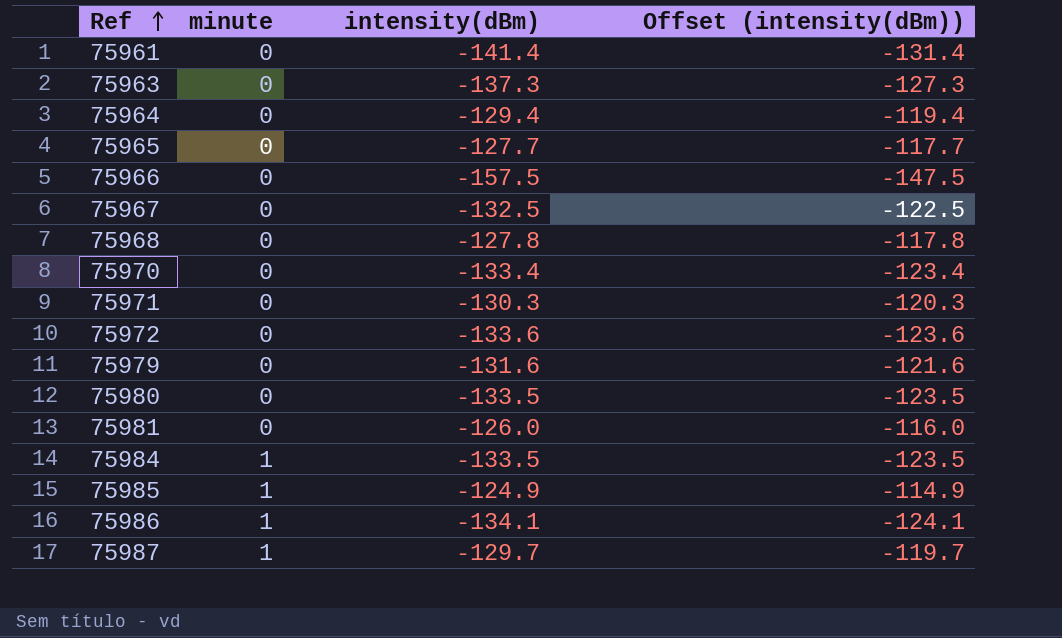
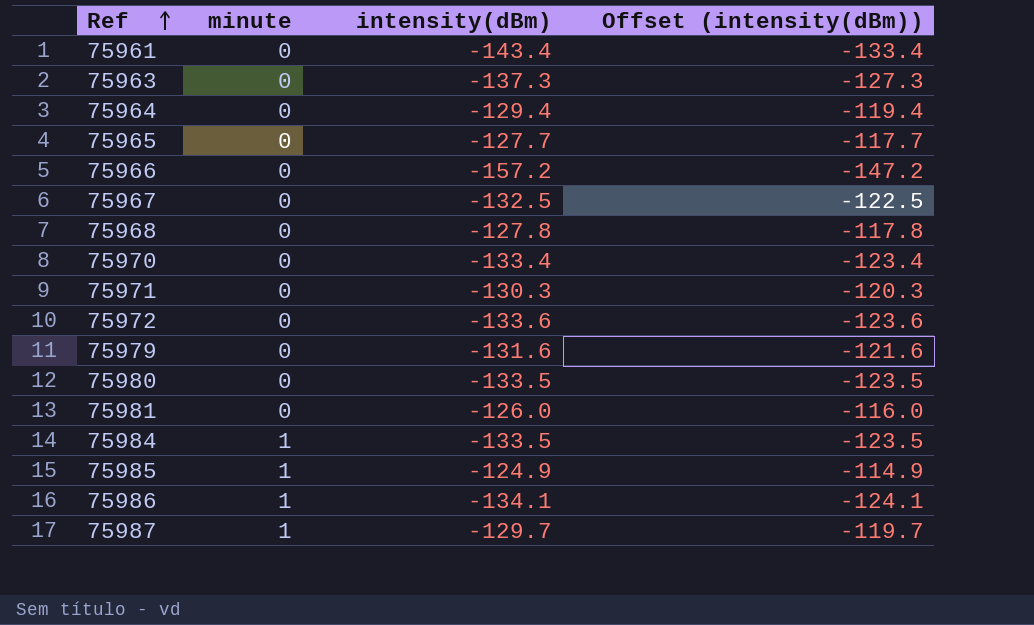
75961 | intensity(dBm): -141.4 -> -143.4
75961 | Offset (intensity(dBm)): -131.4 -> -133.4
75966 | intensity(dBm): -157.5 -> -157.2
75966 | Offset (intensity(dBm)): -147.5 -> -147.2

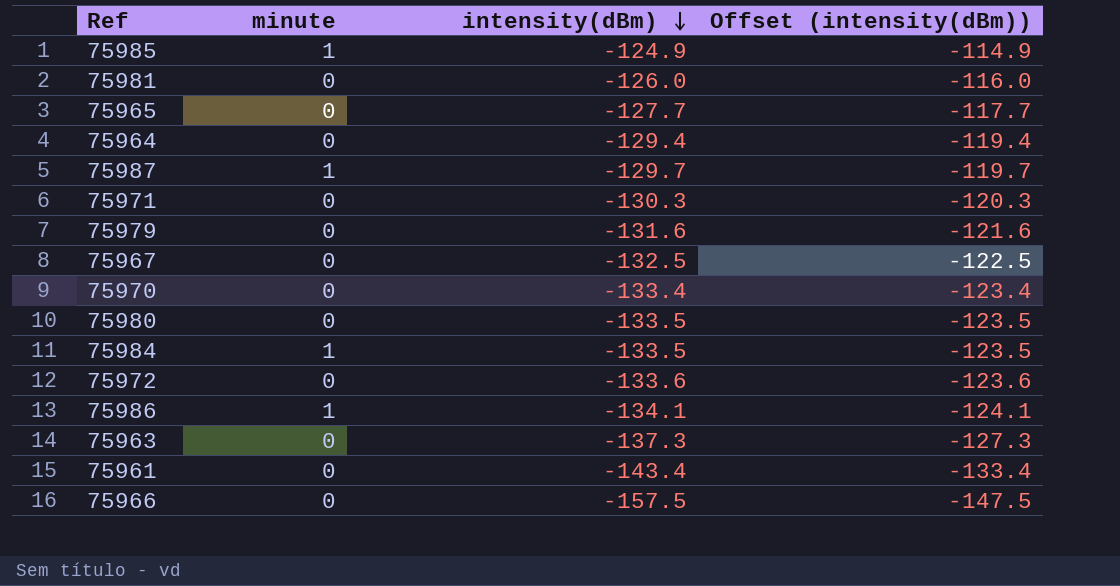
row order: Ref ascending -> intensity(dBm) descending
row 75968: 0 | -127.8 | -117.8 -> none
75966 | intensity(dBm): -157.2 -> -157.5
75966 | Offset (intensity(dBm)): -147.2 -> -147.5

